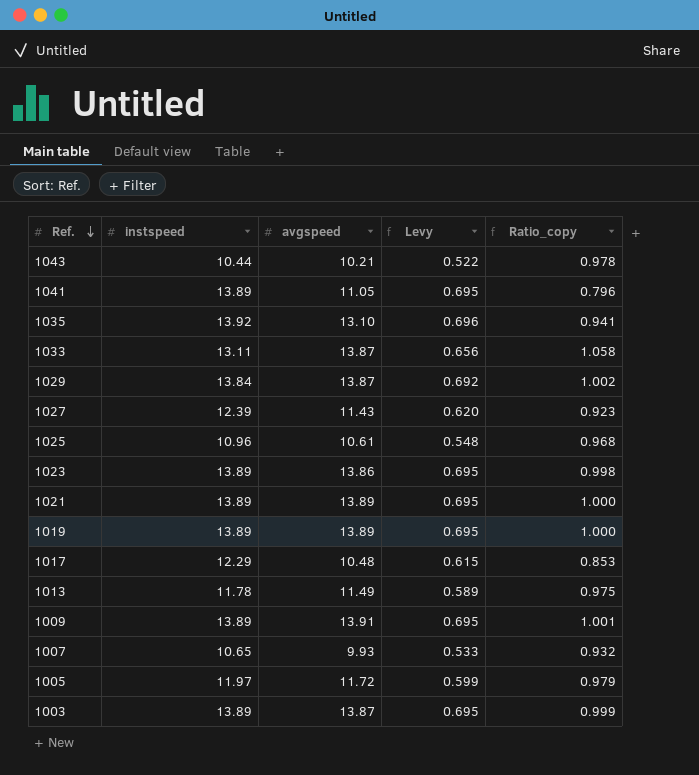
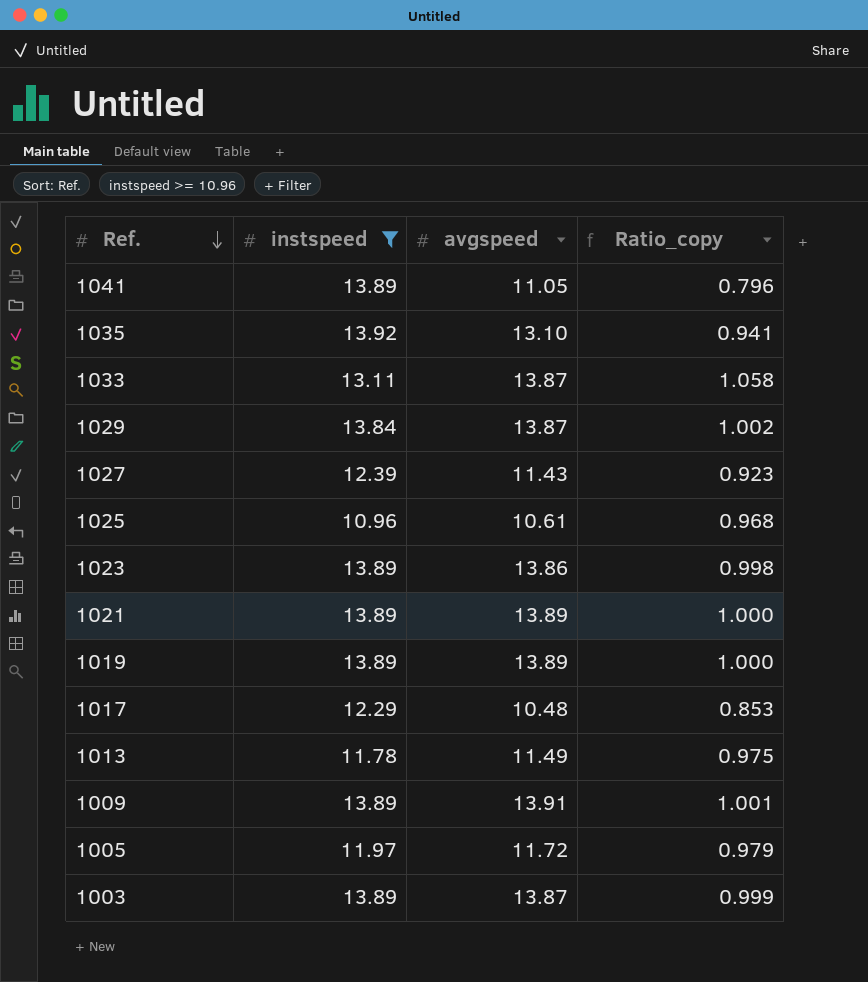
filter: none -> instspeed >= 10.96
column Levy | formula: [instspeed] * 0.05 -> none

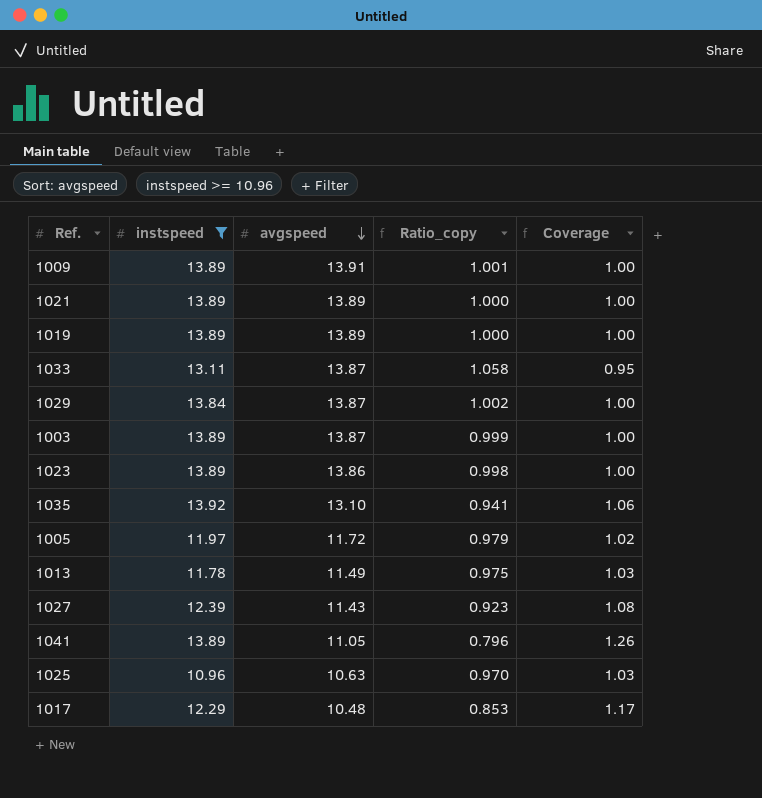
row order: Ref. descending -> avgspeed descending
column Coverage | formula: none -> [instspeed] / [avgspeed]
1025 | avgspeed: 10.61 -> 10.63
1025 | Ratio_copy: 0.968 -> 0.970

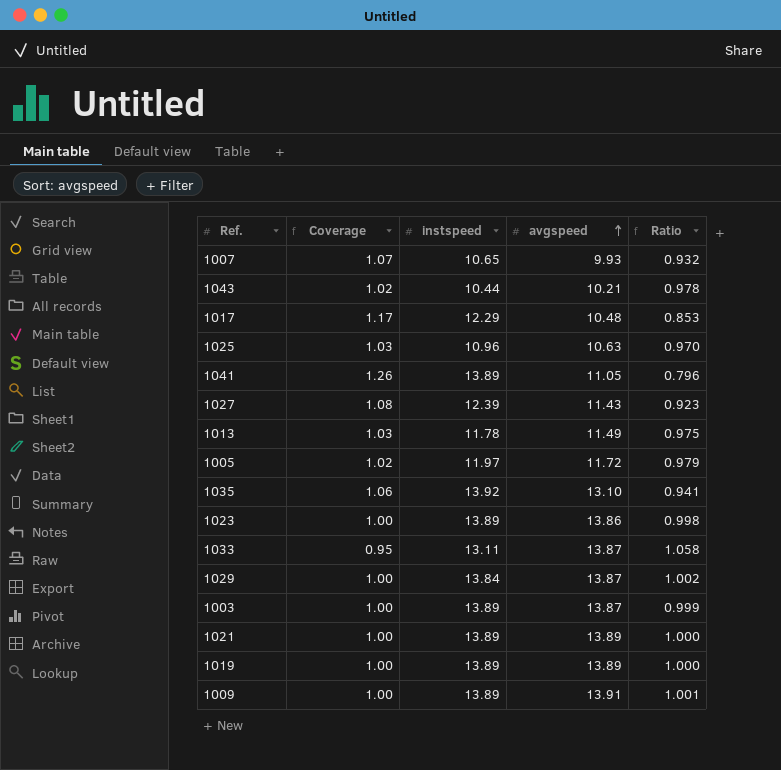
filter: instspeed >= 10.96 -> none
row order: avgspeed descending -> avgspeed ascending
column Coverage | position: 5 -> 2
column name: Ratio_copy -> Ratio

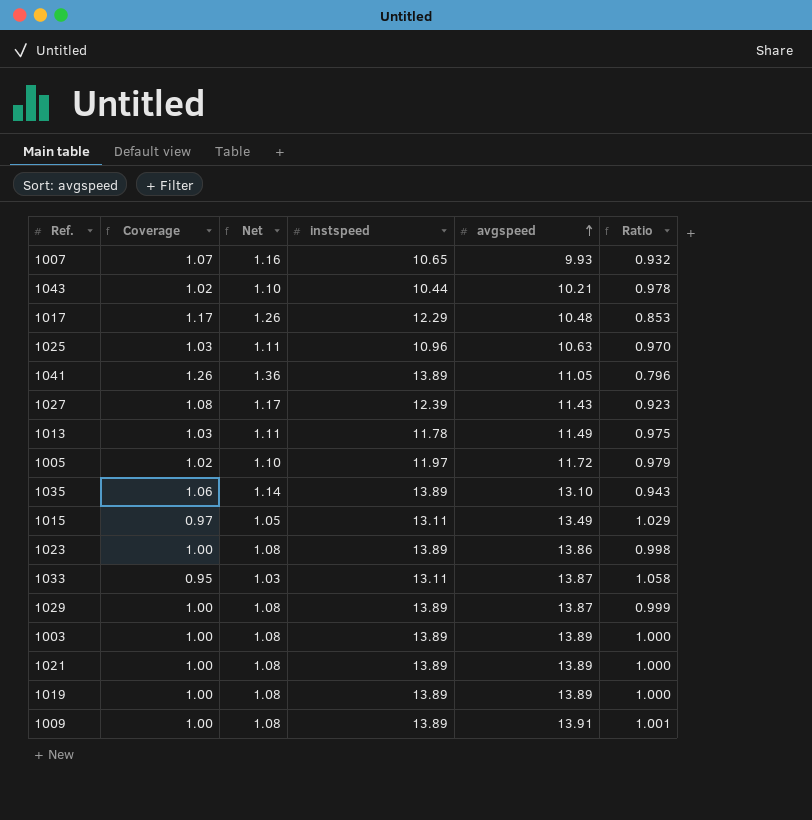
column Net | formula: none -> [Coverage] * 1.08
1035 | instspeed: 13.92 -> 13.89
1035 | Ratio: 0.941 -> 0.943
row 1015: none -> 0.97 | 1.05 | 13.11 | 13.49 | 1.029
1029 | instspeed: 13.84 -> 13.89
1029 | Ratio: 1.002 -> 0.999
1003 | avgspeed: 13.87 -> 13.89
1003 | Ratio: 0.999 -> 1.000

